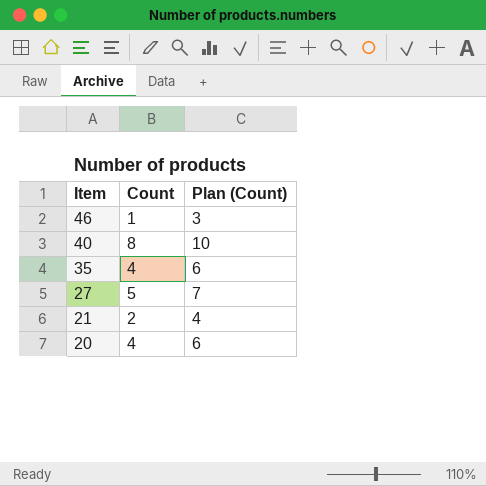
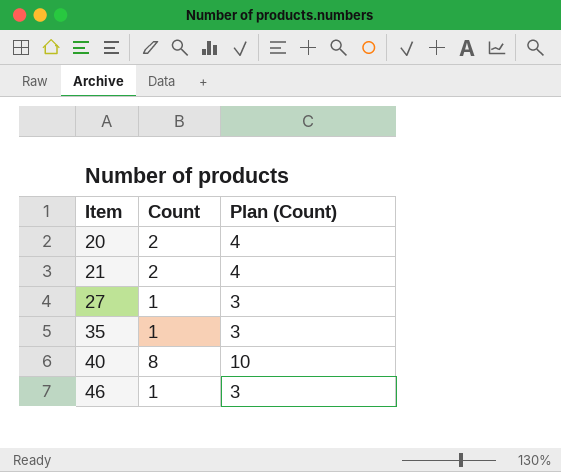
row order: Item descending -> Item ascending
20 | Count: 4 -> 2
20 | Plan (Count): 6 -> 4
27 | Count: 5 -> 1
27 | Plan (Count): 7 -> 3
35 | Count: 4 -> 1
35 | Plan (Count): 6 -> 3

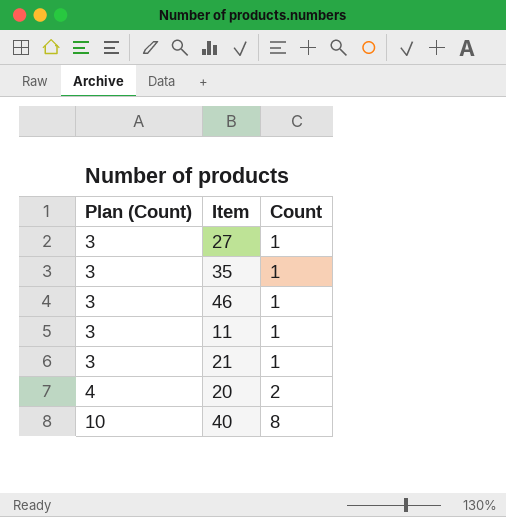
row order: Item ascending -> Plan (Count) ascending
column Plan (Count) | position: 3 -> 1
row 11: none -> 3 | 1
21 | Plan (Count): 4 -> 3
21 | Count: 2 -> 1

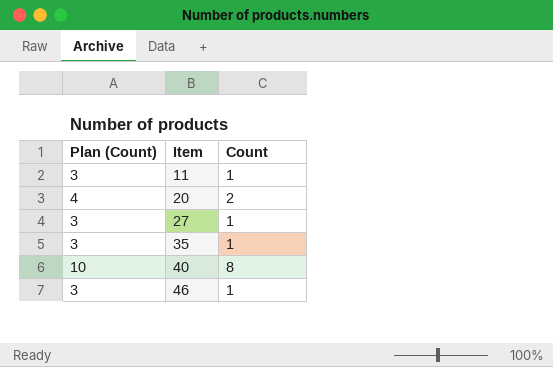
row order: Plan (Count) ascending -> Item ascending
row 21: 3 | 1 -> none

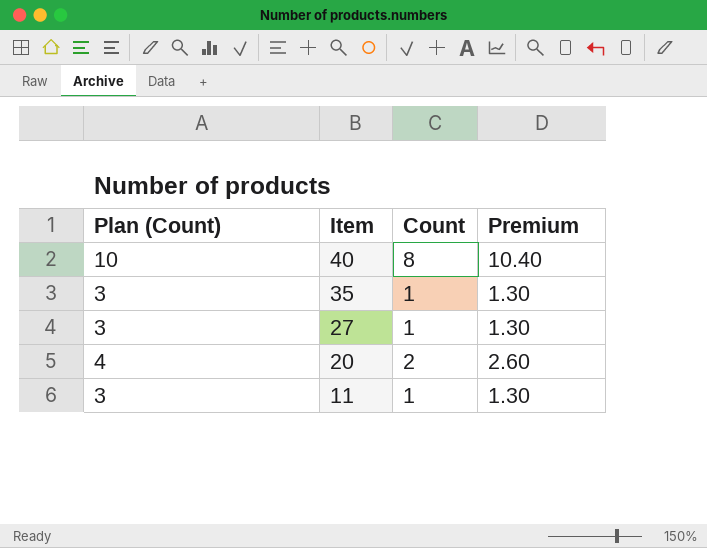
row order: Item ascending -> Item descending
column Premium | formula: none -> [Count] * 1.3
row 46: 3 | 1 -> none

